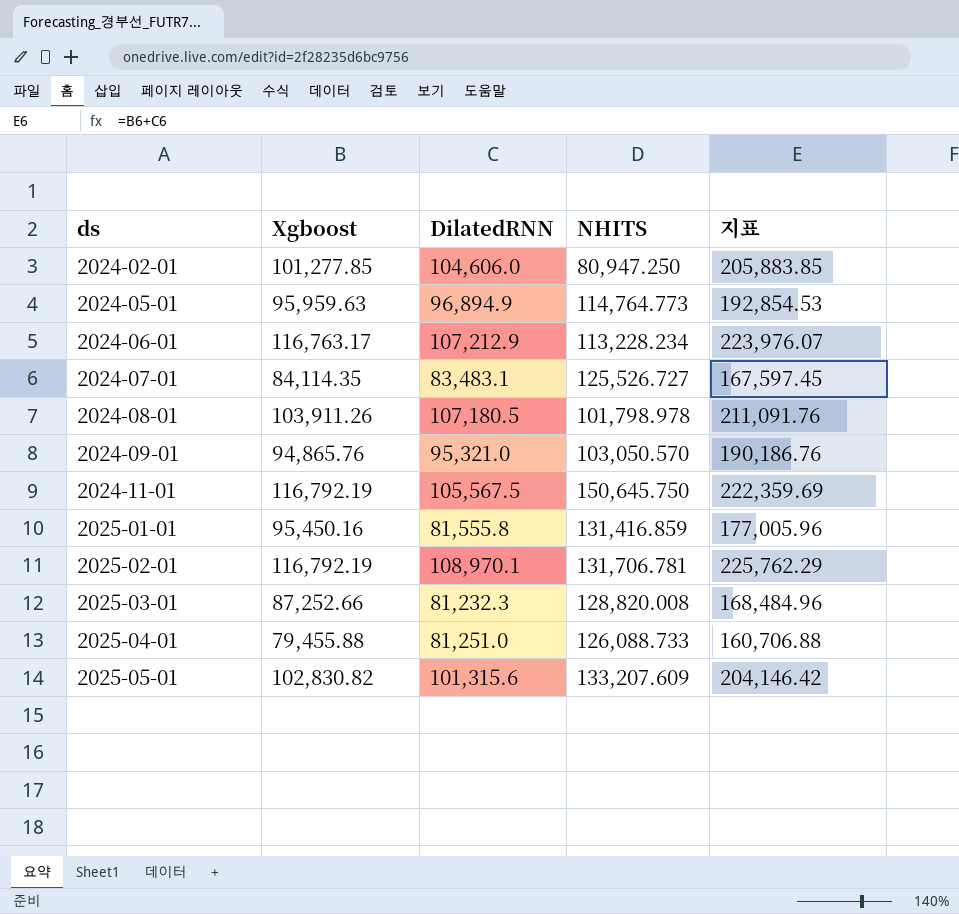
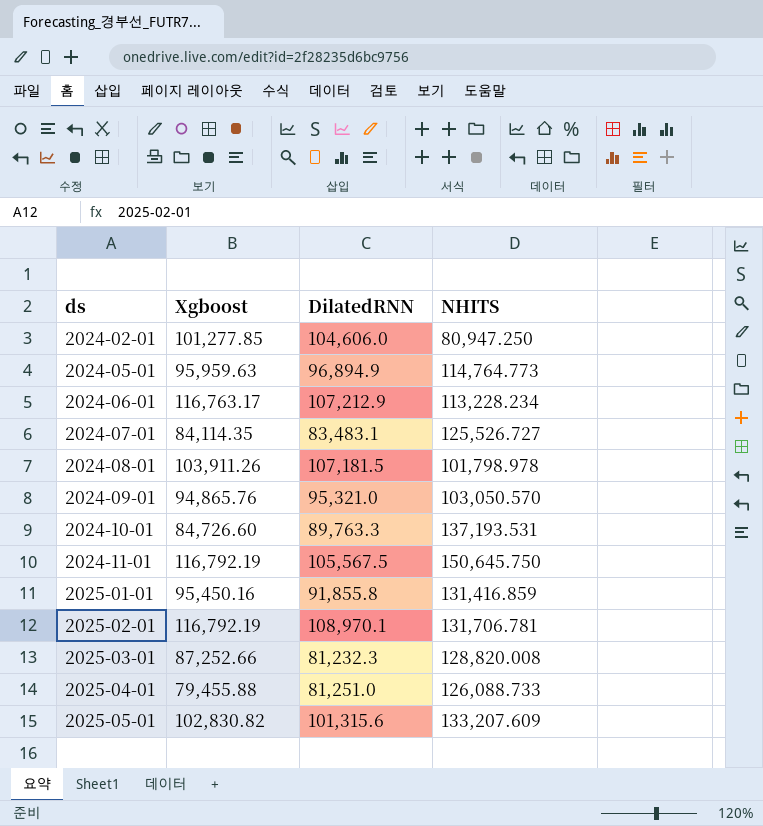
column 지표 | formula: [Xgboost] + [DilatedRNN] -> none
2024-08-01 | DilatedRNN: 107,180.5 -> 107,181.5
row 2024-10-01: none -> 84,726.60 | 89,763.3 | 137,193.531
2025-01-01 | DilatedRNN: 81,555.8 -> 91,855.8

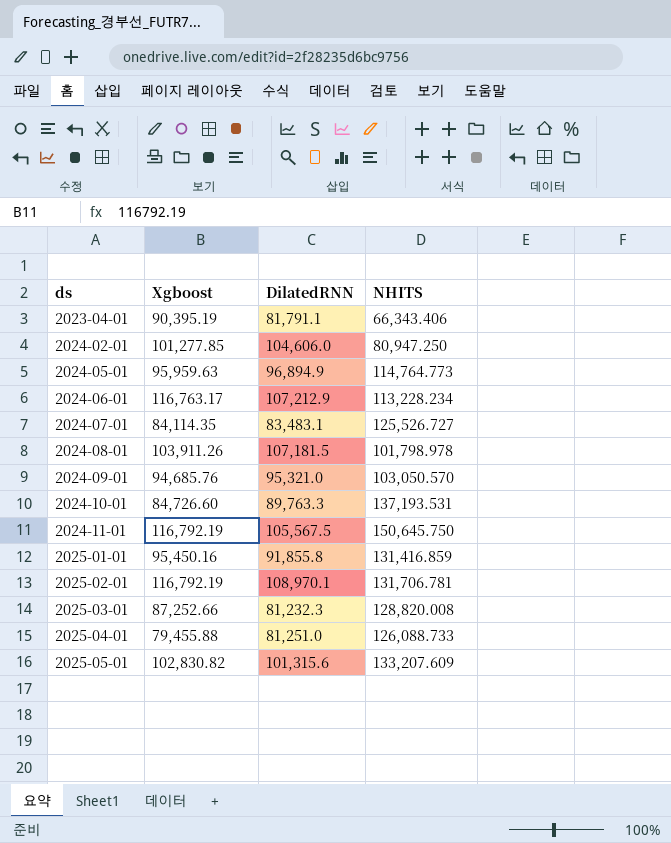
row 2023-04-01: none -> 90,395.19 | 81,791.1 | 66,343.406
2024-09-01 | Xgboost: 94,865.76 -> 94,685.76

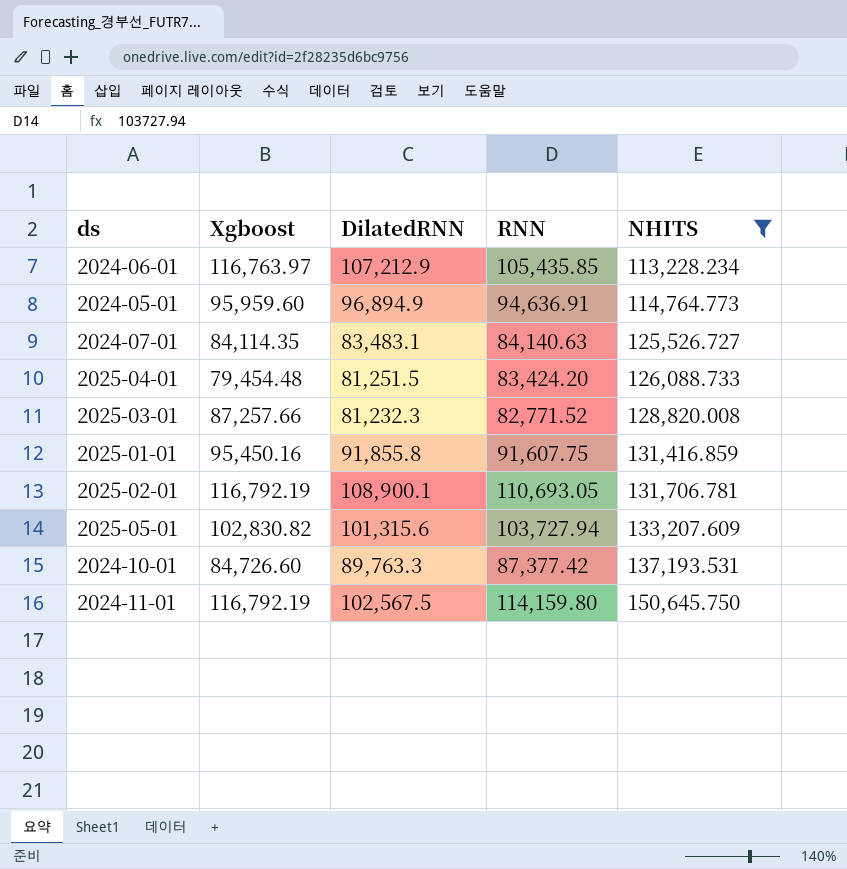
filter: none -> NHITS >= 113,228.234
row order: ds ascending -> NHITS ascending
column RNN | position: none -> 4
2024-06-01 | Xgboost: 116,763.17 -> 116,763.97
2024-05-01 | Xgboost: 95,959.63 -> 95,959.60
2025-04-01 | Xgboost: 79,455.88 -> 79,454.48
2025-04-01 | DilatedRNN: 81,251.0 -> 81,251.5
2025-03-01 | Xgboost: 87,252.66 -> 87,257.66
2025-02-01 | DilatedRNN: 108,970.1 -> 108,900.1
2024-11-01 | DilatedRNN: 105,567.5 -> 102,567.5

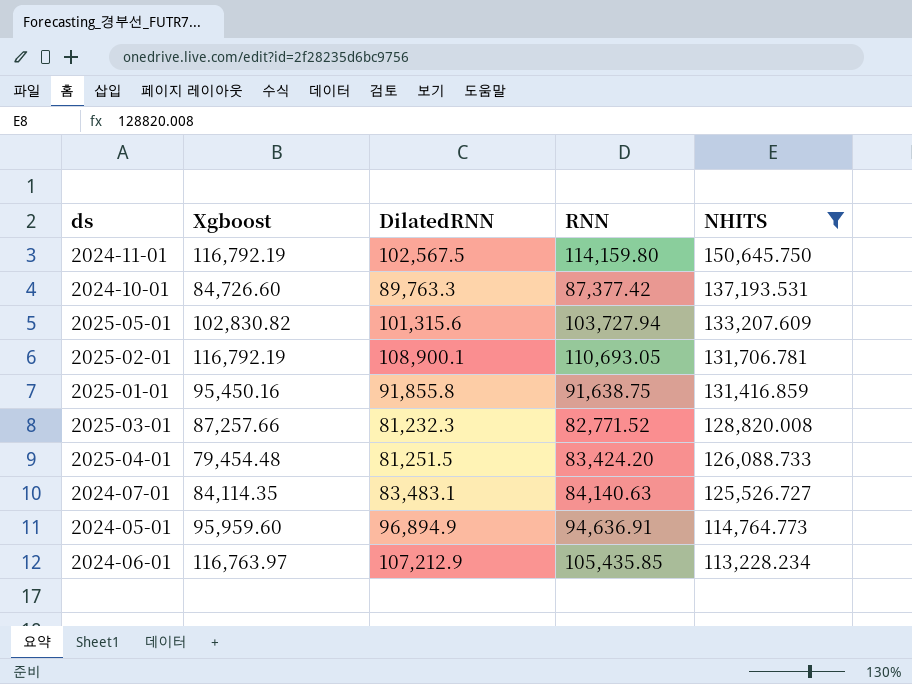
row order: NHITS ascending -> NHITS descending
2025-01-01 | RNN: 91,607.75 -> 91,638.75

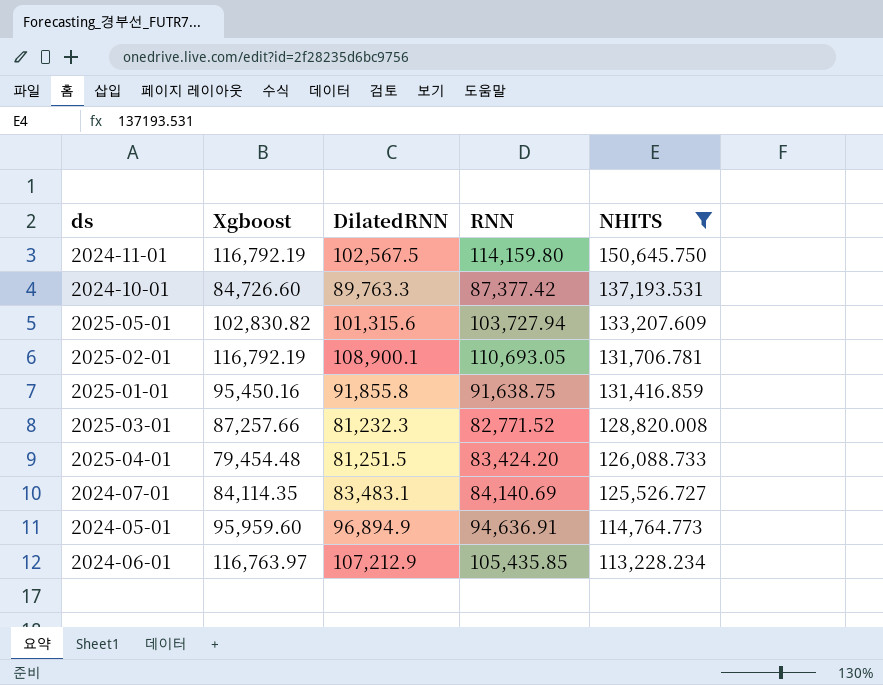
2024-07-01 | RNN: 84,140.63 -> 84,140.69

